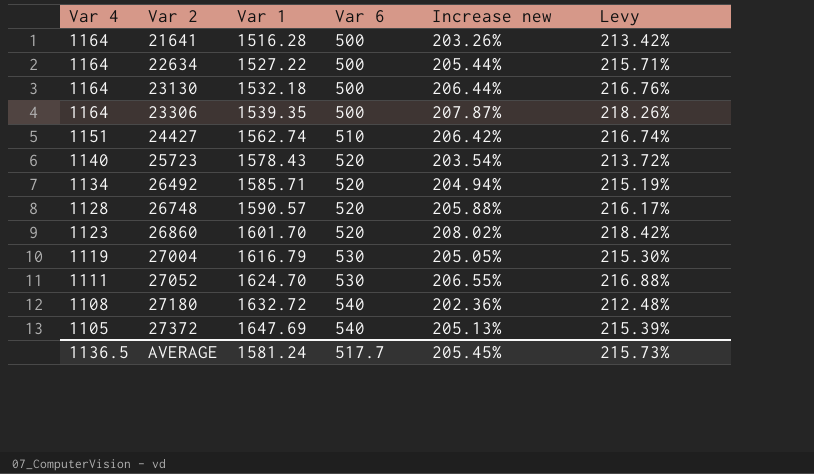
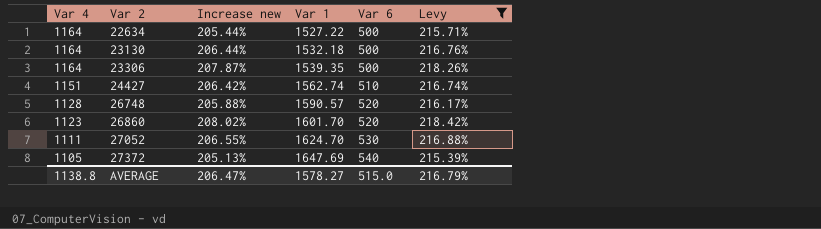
filter: none -> Levy >= 215.39%
column Increase new | position: 5 -> 3
AVERAGE | Var 4: 1136.5 -> 1138.8
AVERAGE | Increase new: 205.45% -> 206.47%
AVERAGE | Var 1: 1581.24 -> 1578.27
AVERAGE | Var 6: 517.7 -> 515.0
AVERAGE | Levy: 215.73% -> 216.79%

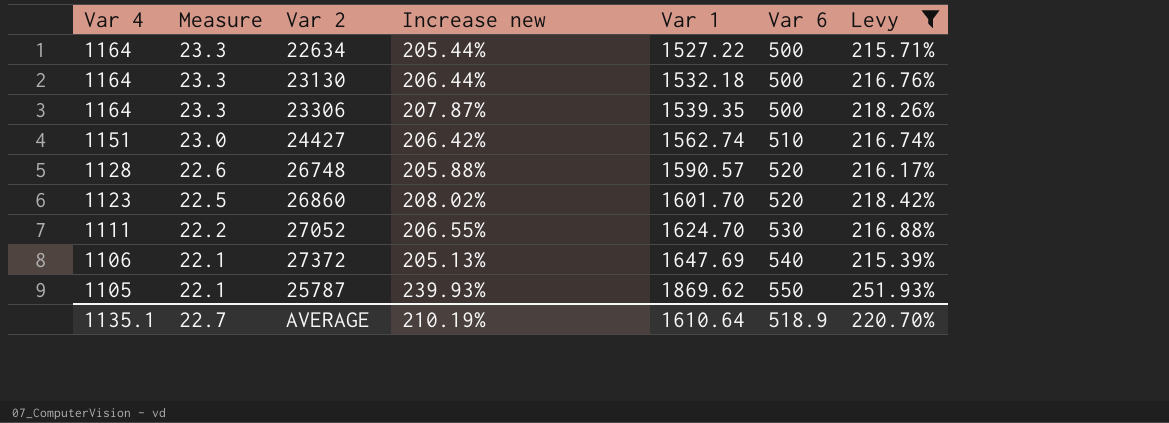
column Measure | formula: none -> [Var 4] * 0.02
27372 | Var 4: 1105 -> 1106
row 25787: none -> 1105 | 22.1 | 239.93% | 1869.62 | 550 | 251.93%
AVERAGE | Var 4: 1138.8 -> 1135.1
AVERAGE | Increase new: 206.47% -> 210.19%
AVERAGE | Var 1: 1578.27 -> 1610.64
AVERAGE | Var 6: 515.0 -> 518.9
AVERAGE | Levy: 216.79% -> 220.70%

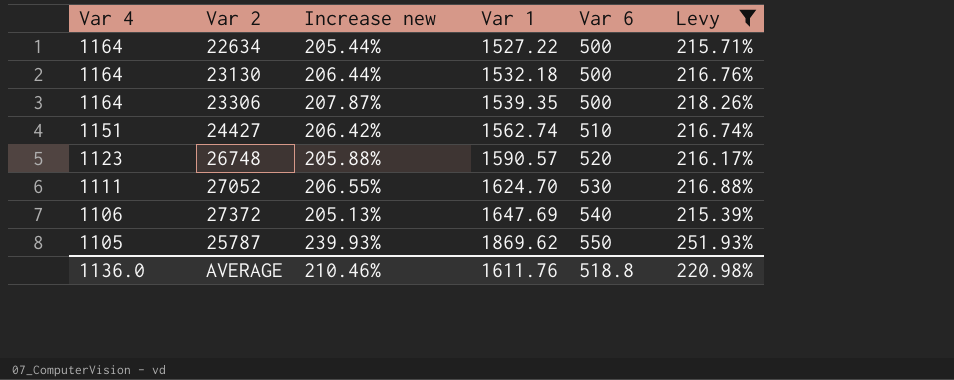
column Measure | formula: [Var 4] * 0.02 -> none
row 26860: 1123 | 22.5 | 208.02% | 1601.70 | 520 | 218.42% -> none
26748 | Var 4: 1128 -> 1123
AVERAGE | Var 4: 1135.1 -> 1136.0
AVERAGE | Increase new: 210.19% -> 210.46%
AVERAGE | Var 1: 1610.64 -> 1611.76
AVERAGE | Var 6: 518.9 -> 518.8
AVERAGE | Levy: 220.70% -> 220.98%

